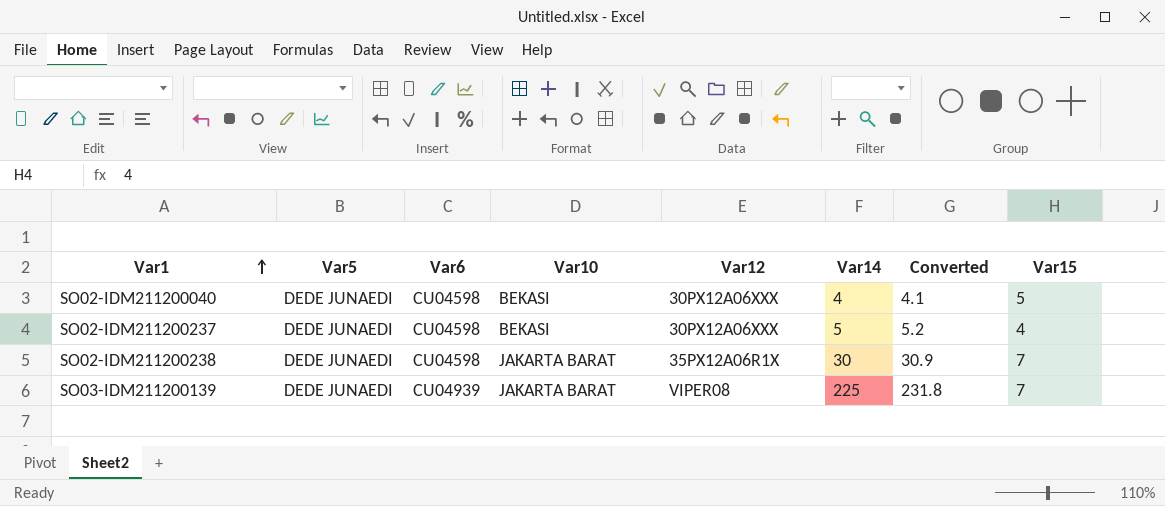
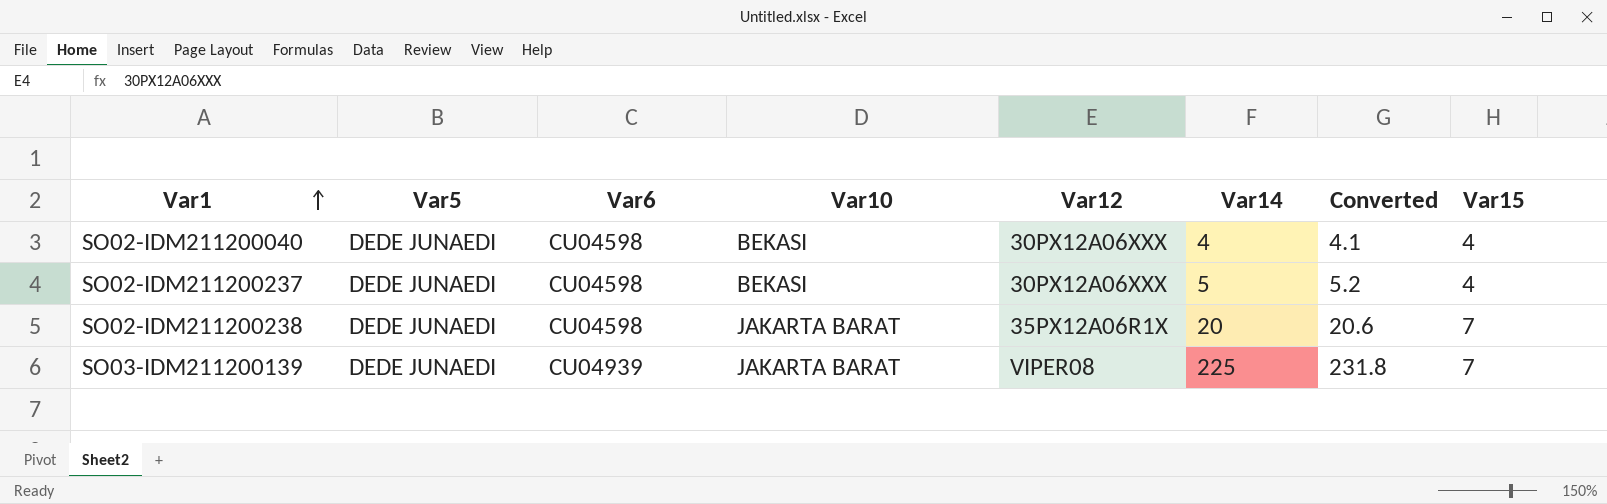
SO02-IDM211200040 | Var15: 5 -> 4
SO02-IDM211200238 | Var14: 30 -> 20
SO02-IDM211200238 | Converted: 30.9 -> 20.6

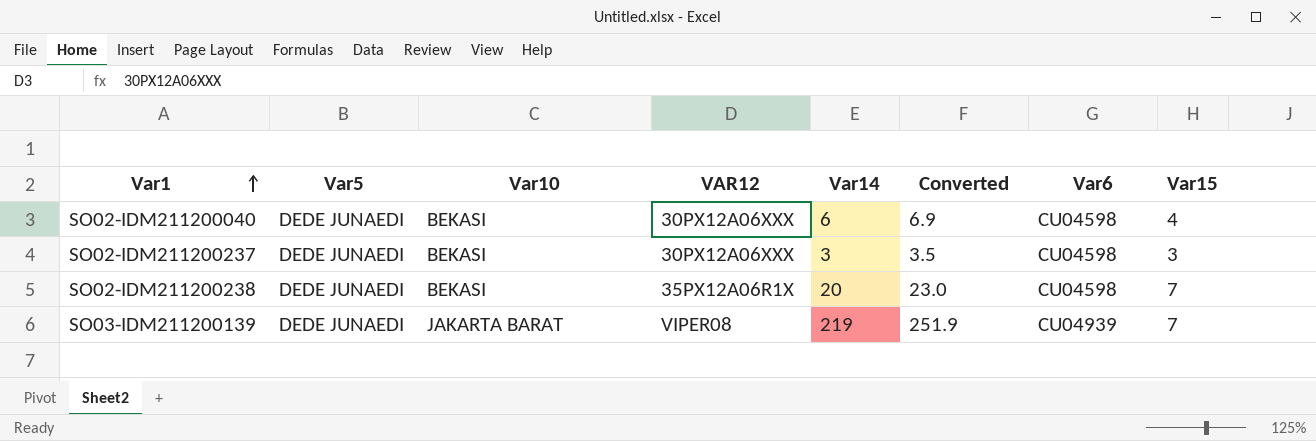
column name: Var12 -> VAR12
column Converted | formula: [Var14] * 1.03 -> [Var14] * 1.15
column Var6 | position: 3 -> 7
SO02-IDM211200040 | Var14: 4 -> 6
SO02-IDM211200237 | Var14: 5 -> 3
SO02-IDM211200237 | Var15: 4 -> 3
SO02-IDM211200238 | Var10: JAKARTA BARAT -> BEKASI
SO03-IDM211200139 | Var14: 225 -> 219

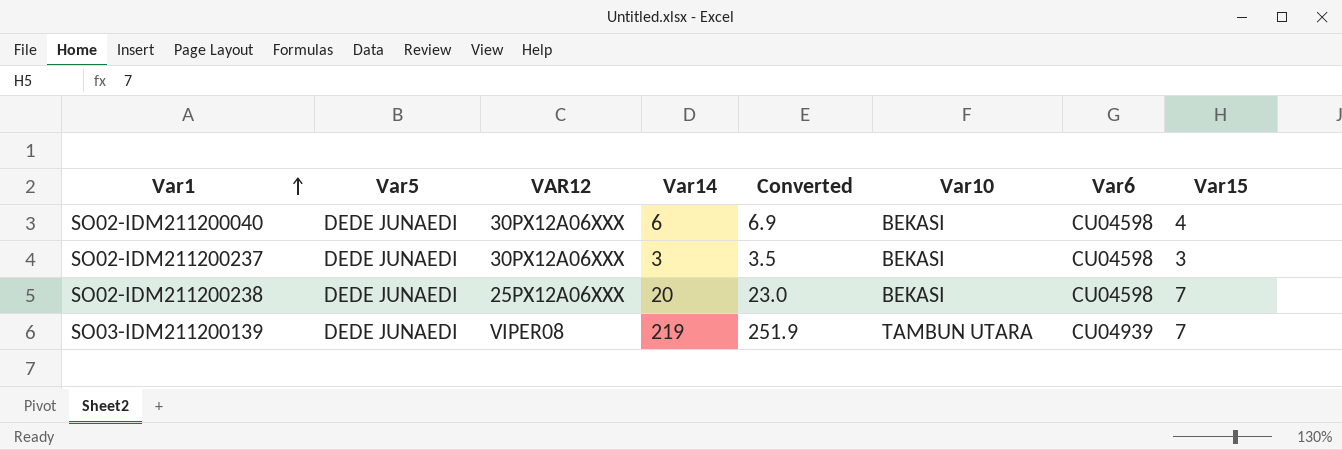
column Var10 | position: 3 -> 6
SO02-IDM211200238 | VAR12: 35PX12A06R1X -> 25PX12A06XXX
SO03-IDM211200139 | Var10: JAKARTA BARAT -> TAMBUN UTARA

